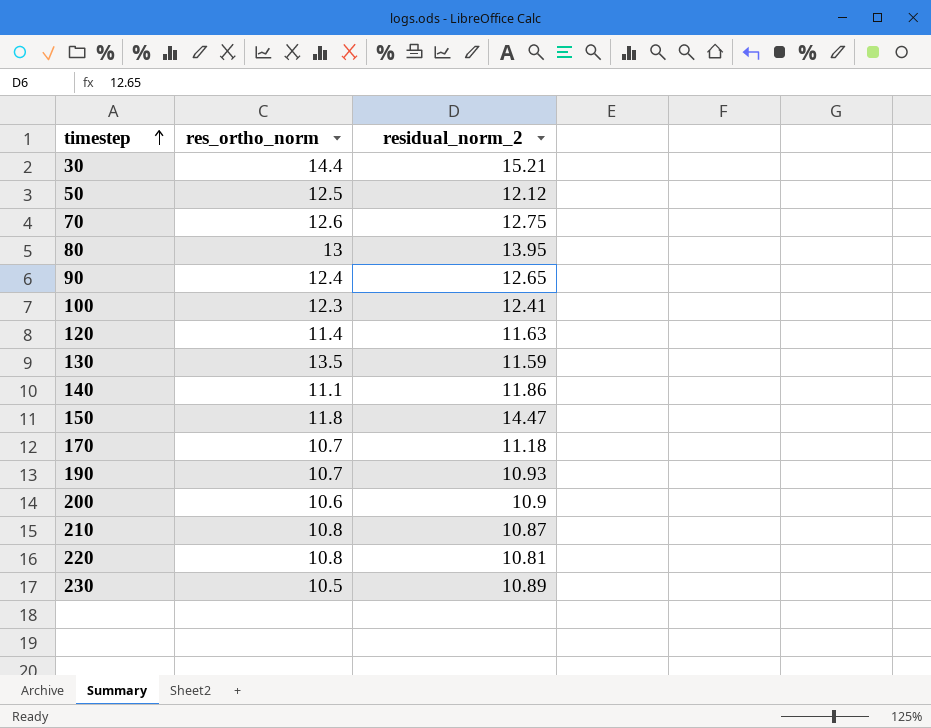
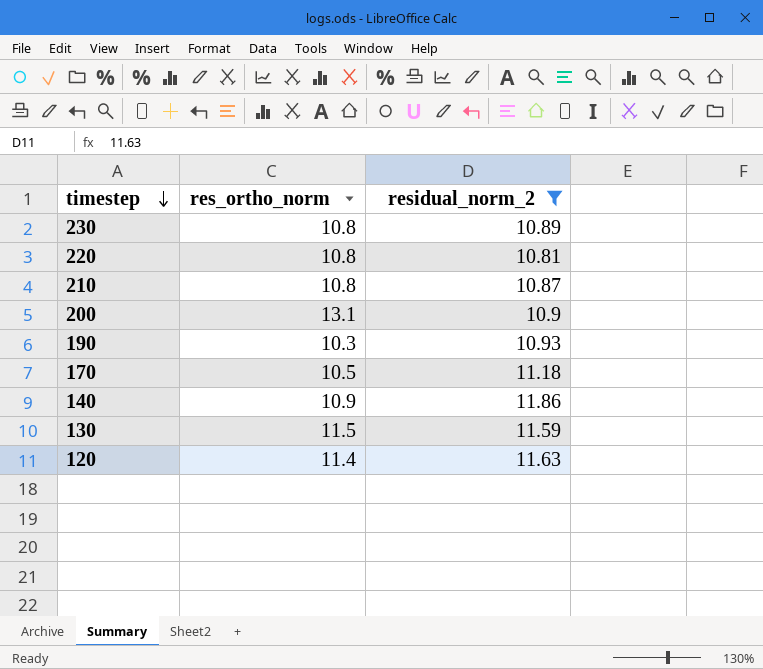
filter: none -> residual_norm_2 <= 11.86
row order: timestep ascending -> timestep descending
230 | res_ortho_norm: 10.5 -> 10.8
200 | res_ortho_norm: 10.6 -> 13.1
190 | res_ortho_norm: 10.7 -> 10.3
170 | res_ortho_norm: 10.7 -> 10.5
140 | res_ortho_norm: 11.1 -> 10.9
130 | res_ortho_norm: 13.5 -> 11.5

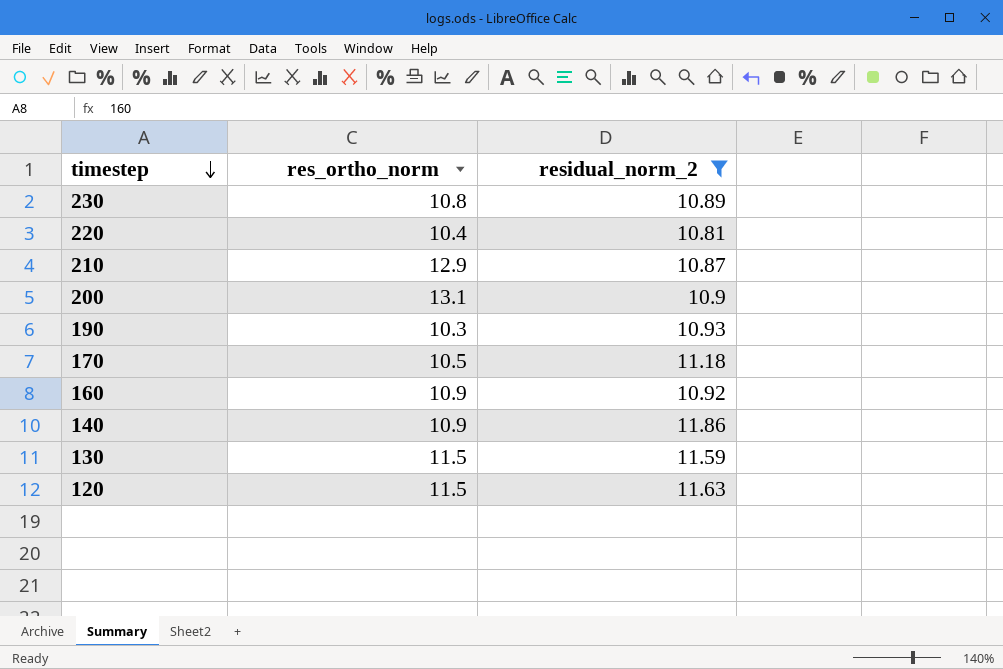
220 | res_ortho_norm: 10.8 -> 10.4
210 | res_ortho_norm: 10.8 -> 12.9
row 160: none -> 10.9 | 10.92
120 | res_ortho_norm: 11.4 -> 11.5

